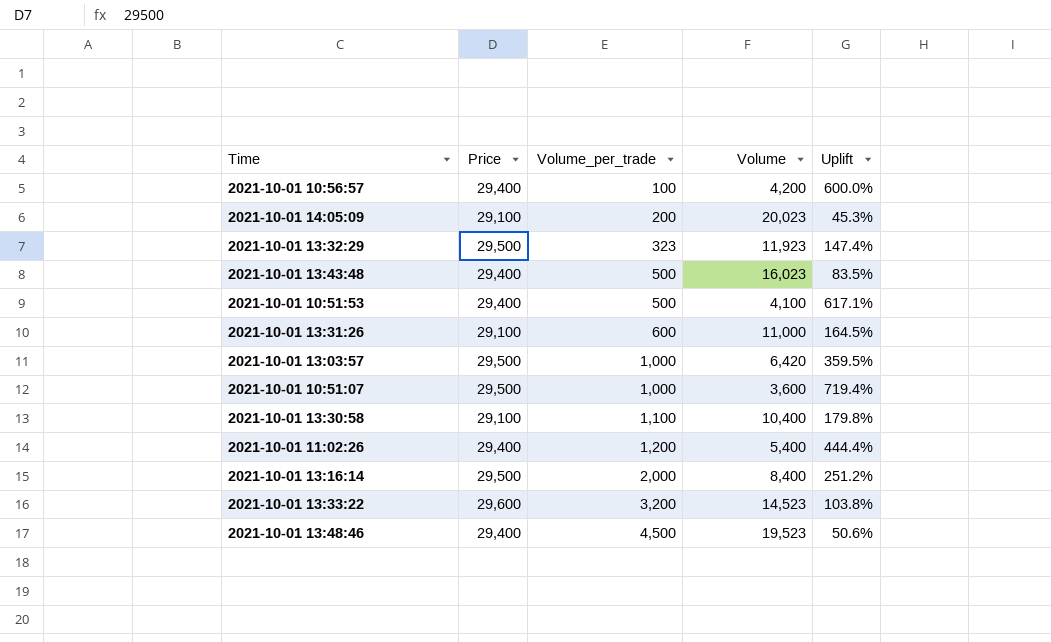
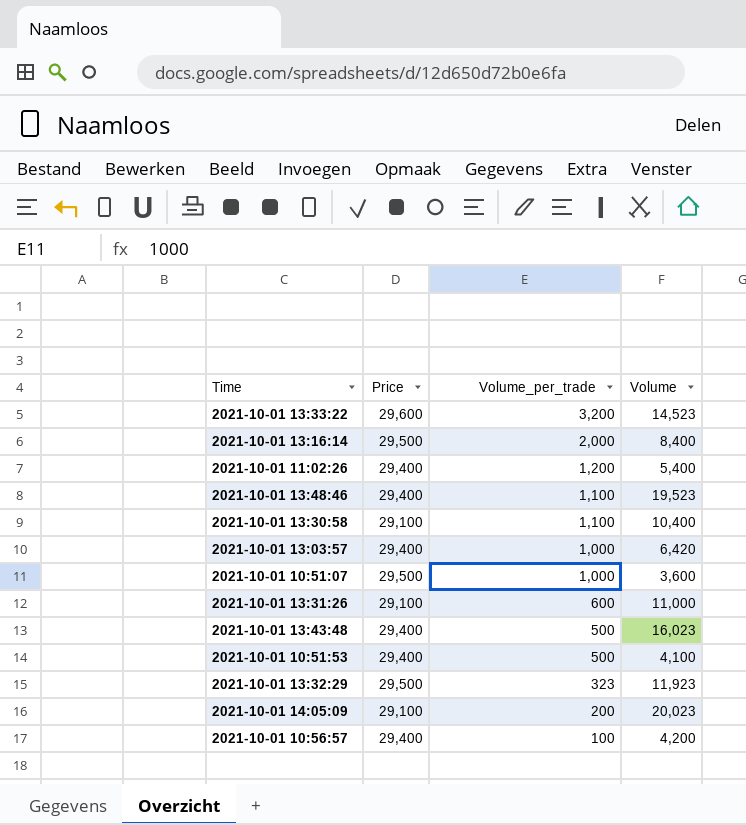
row order: Volume_per_trade ascending -> Volume_per_trade descending
column Uplift | formula: ([Price] - [Volume]) / [Volume] -> none
2021-10-01 13:48:46 | Volume_per_trade: 4,500 -> 1,100
2021-10-01 13:03:57 | Price: 29,500 -> 29,400

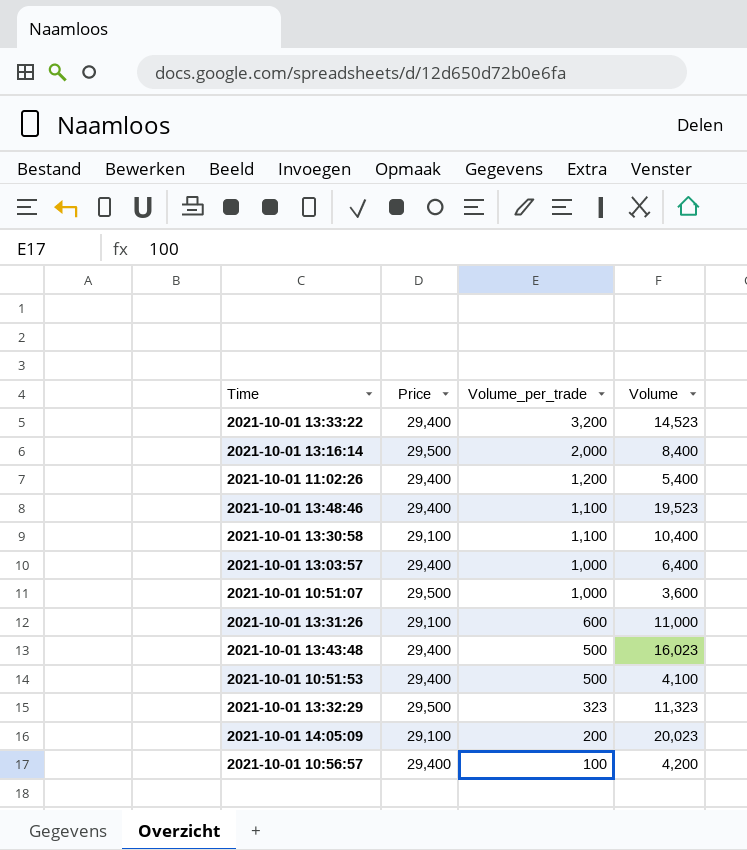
2021-10-01 13:33:22 | Price: 29,600 -> 29,400
2021-10-01 13:03:57 | Volume: 6,420 -> 6,400
2021-10-01 13:32:29 | Volume: 11,923 -> 11,323

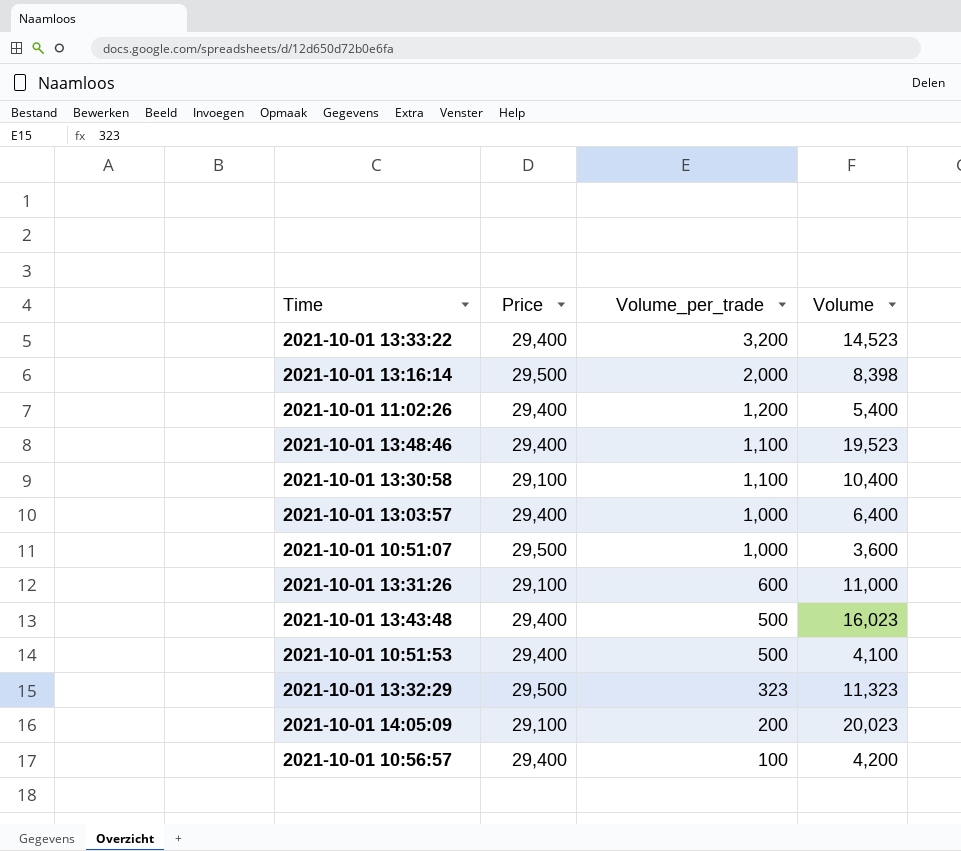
2021-10-01 13:16:14 | Volume: 8,400 -> 8,398

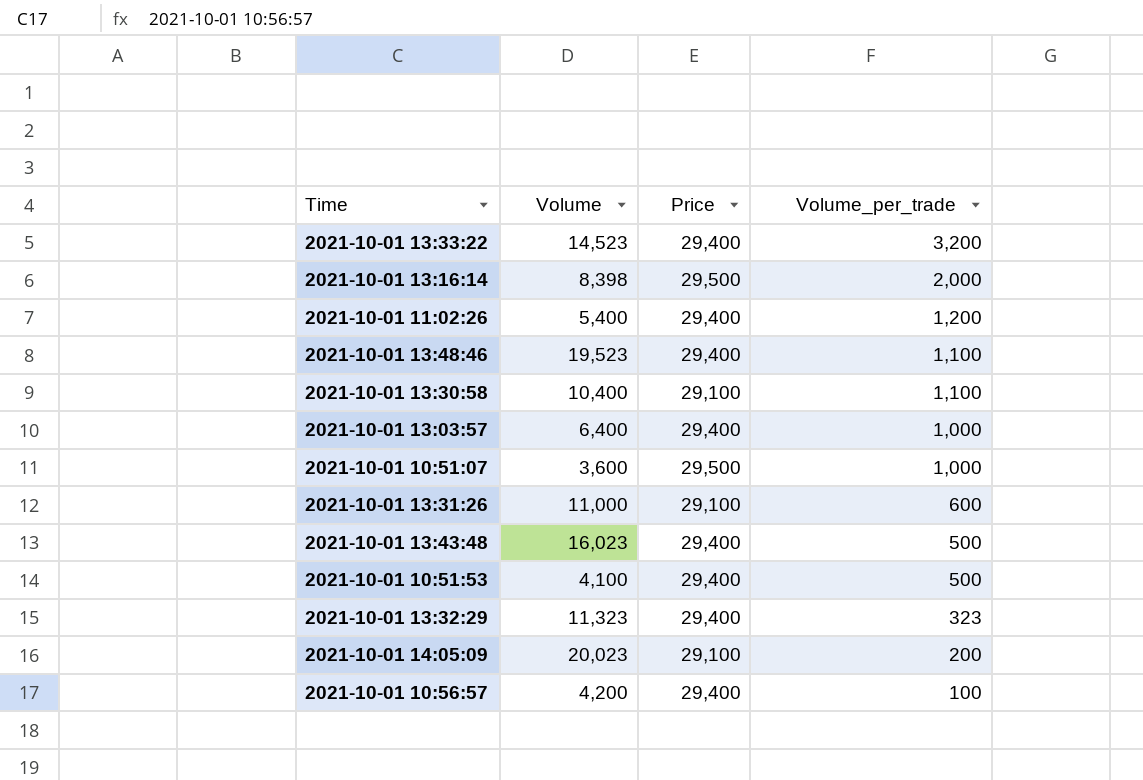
column Volume | position: 4 -> 2
2021-10-01 13:32:29 | Price: 29,500 -> 29,400

